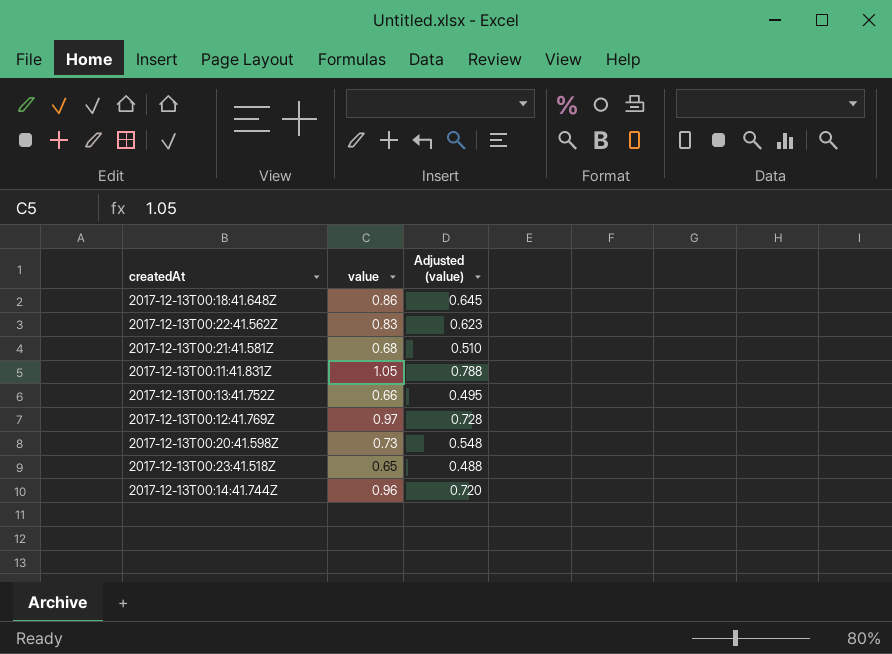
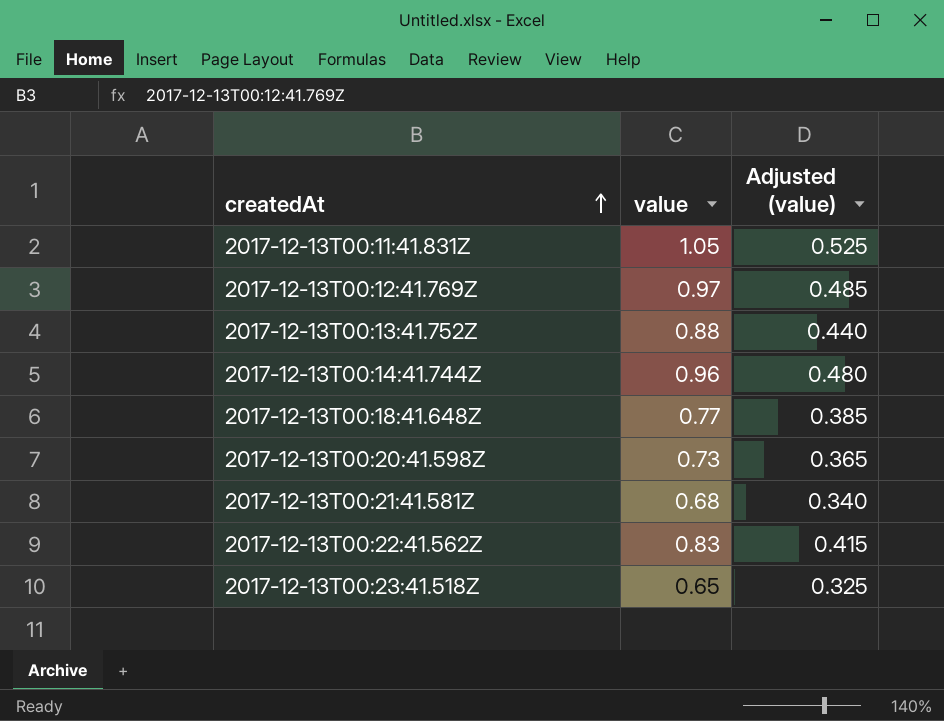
row order: none -> createdAt ascending
column Adjusted (value) | formula: [value] * 0.75 -> [value] * 0.5
2017-12-13T00:13:41.752Z | value: 0.66 -> 0.88
2017-12-13T00:18:41.648Z | value: 0.86 -> 0.77

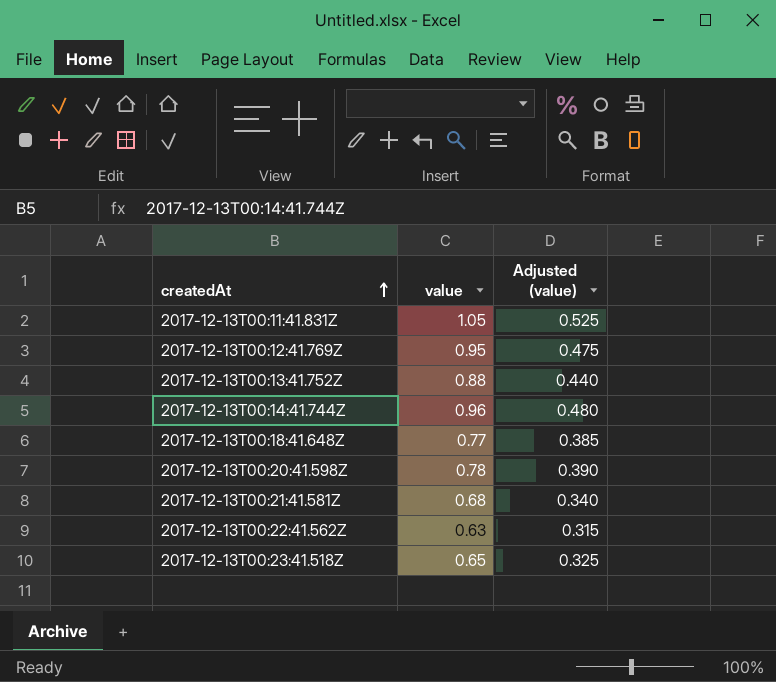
2017-12-13T00:12:41.769Z | value: 0.97 -> 0.95
2017-12-13T00:12:41.769Z | Adjusted (value): 0.485 -> 0.475
2017-12-13T00:20:41.598Z | value: 0.73 -> 0.78
2017-12-13T00:20:41.598Z | Adjusted (value): 0.365 -> 0.390
2017-12-13T00:22:41.562Z | value: 0.83 -> 0.63
2017-12-13T00:22:41.562Z | Adjusted (value): 0.415 -> 0.315

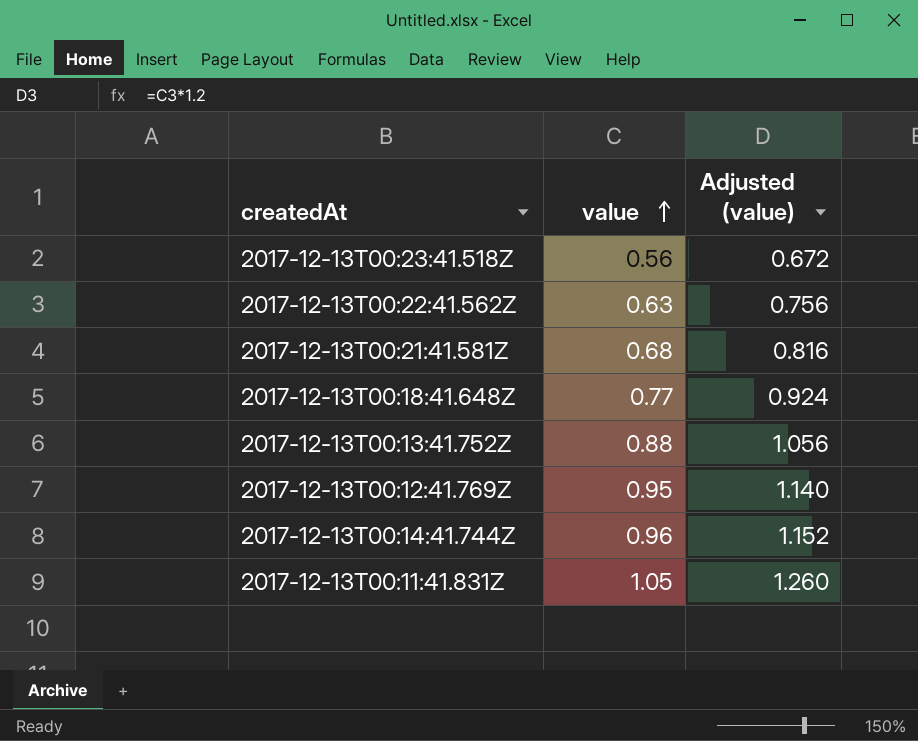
row order: createdAt ascending -> value ascending
column Adjusted (value) | formula: [value] * 0.5 -> [value] * 1.2
row 2017-12-13T00:20:41.598Z: 0.78 | 0.390 -> none
2017-12-13T00:23:41.518Z | value: 0.65 -> 0.56

